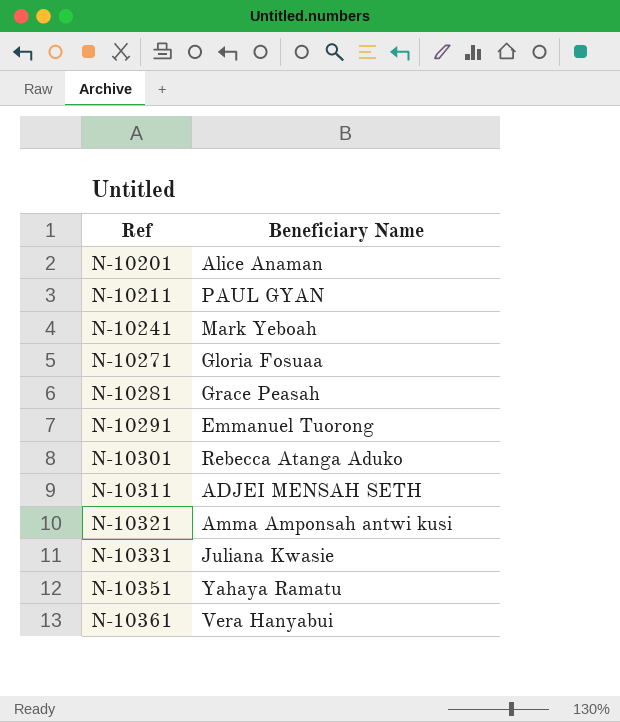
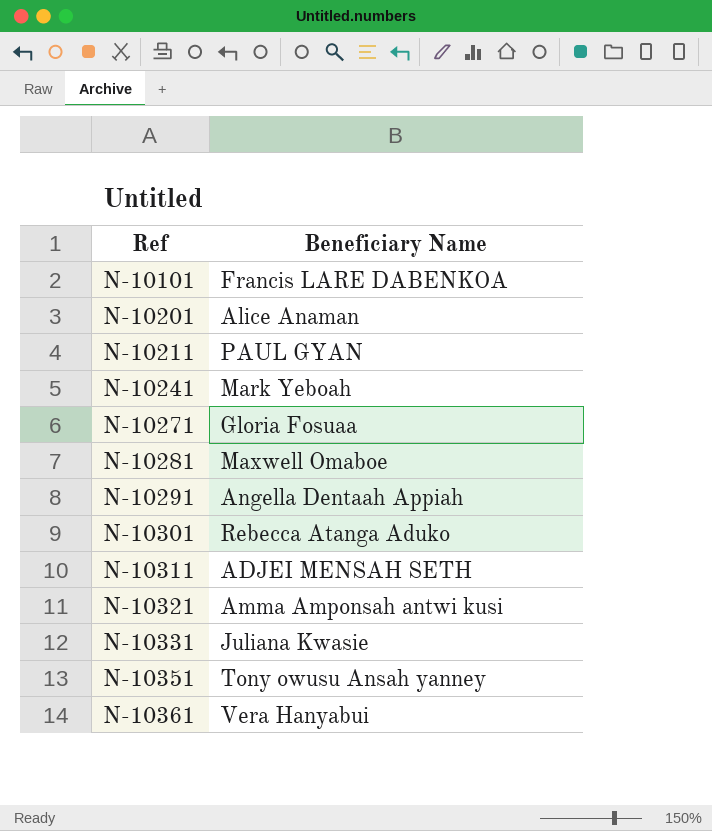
row N-10101: none -> Francis LARE DABENKOA
N-10281 | Beneficiary Name: Grace Peasah -> Maxwell Omaboe
N-10291 | Beneficiary Name: Emmanuel Tuorong -> Angella Dentaah Appiah
N-10351 | Beneficiary Name: Yahaya Ramatu -> Tony owusu Ansah yanney

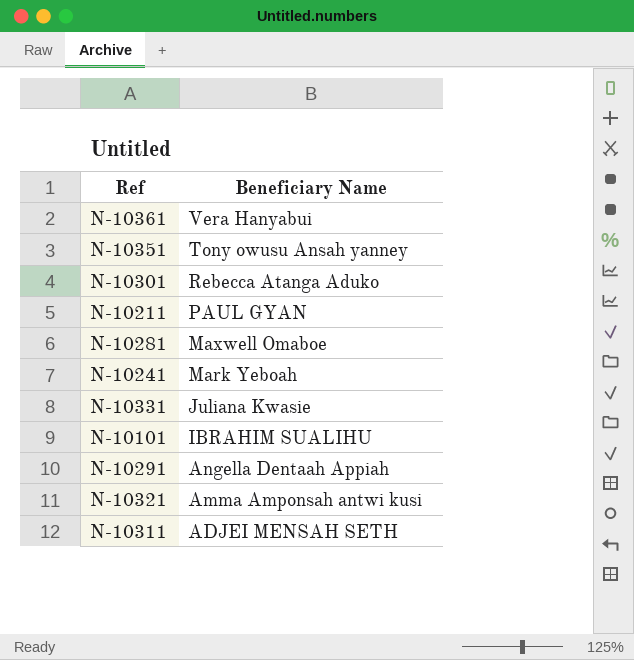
row order: Ref ascending -> Beneficiary Name descending
row N-10201: Alice Anaman -> none
row N-10271: Gloria Fosuaa -> none
N-10101 | Beneficiary Name: Francis LARE DABENKOA -> IBRAHIM SUALIHU

